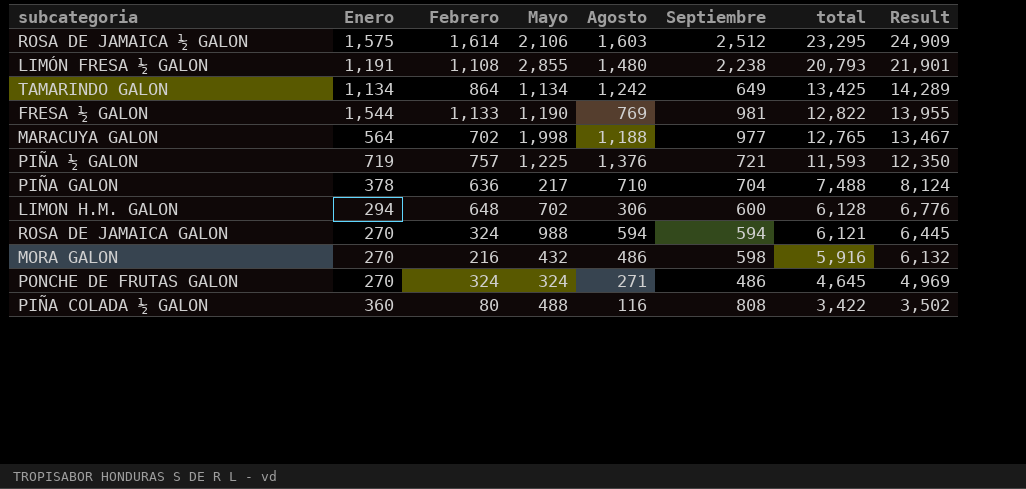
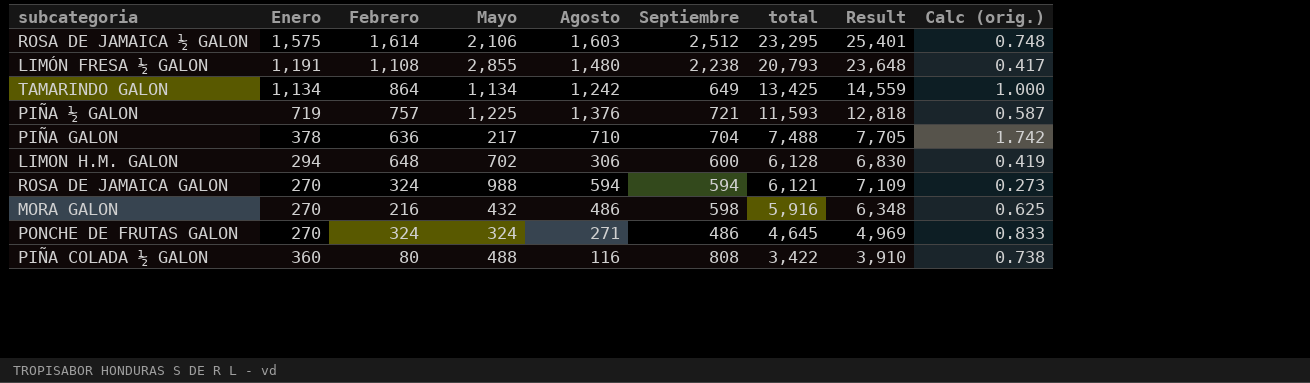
column Result | formula: [Febrero] + [total] -> [Mayo] + [total]
column Calc (orig.) | formula: none -> [Enero] / [Mayo]
row FRESA ½ GALON: 1,544 | 1,133 | 1,190 | 769 | 981 | 12,822 | 13,955 -> none
row MARACUYA GALON: 564 | 702 | 1,998 | 1,188 | 977 | 12,765 | 13,467 -> none

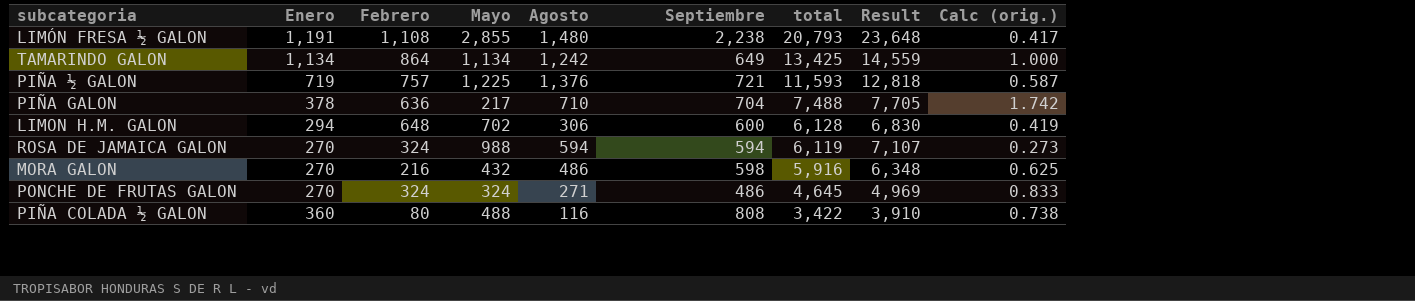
row ROSA DE JAMAICA ½ GALON: 1,575 | 1,614 | 2,106 | 1,603 | 2,512 | 23,295 | 25,401 | 0.748 -> none
ROSA DE JAMAICA GALON | total: 6,121 -> 6,119
ROSA DE JAMAICA GALON | Result: 7,109 -> 7,107

